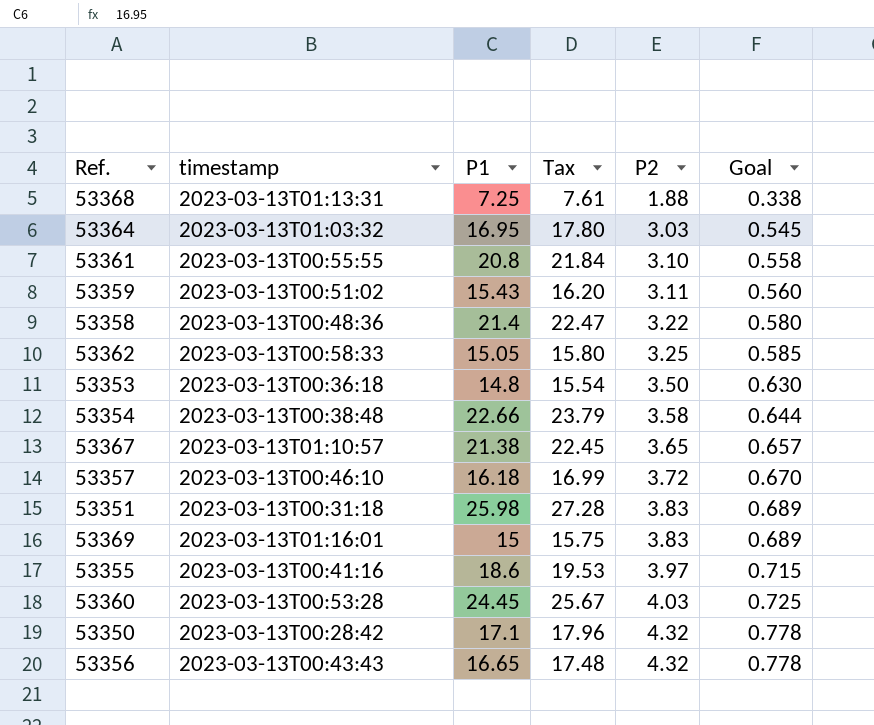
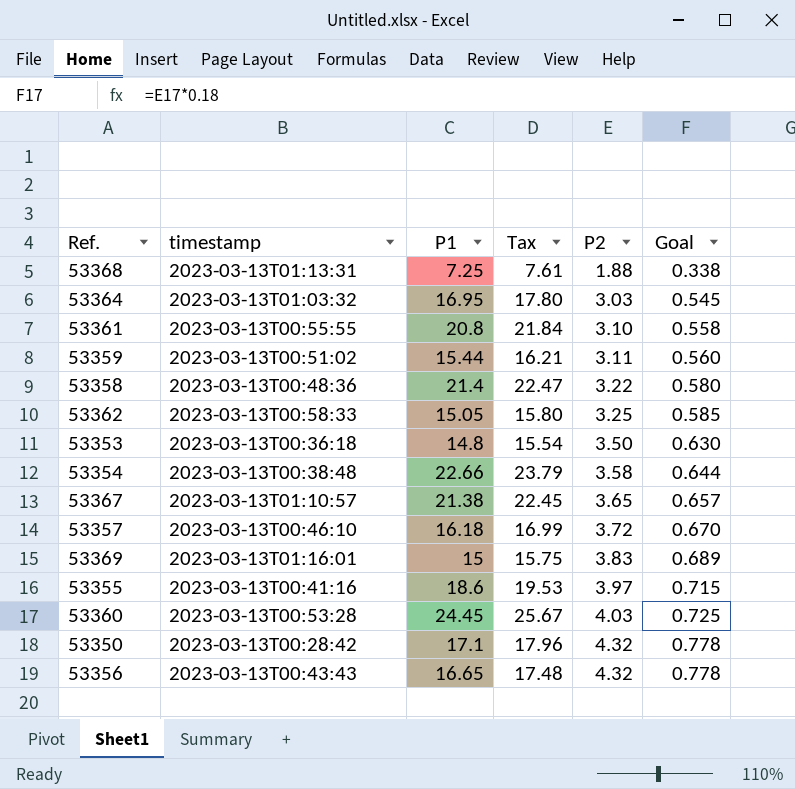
row 53351: 2023-03-13T00:31:18 | 25.98 | 27.28 | 3.83 | 0.689 -> none
53359 | P1: 15.43 -> 15.44
53359 | Tax: 16.20 -> 16.21

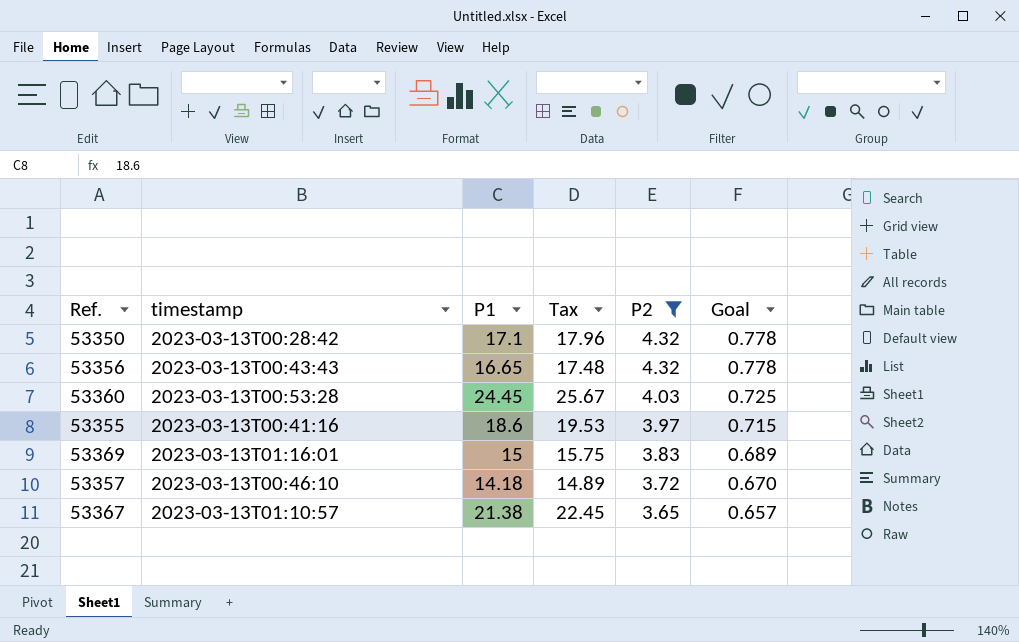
filter: none -> P2 >= 3.65
row order: P2 ascending -> P2 descending
53357 | P1: 16.18 -> 14.18
53357 | Tax: 16.99 -> 14.89

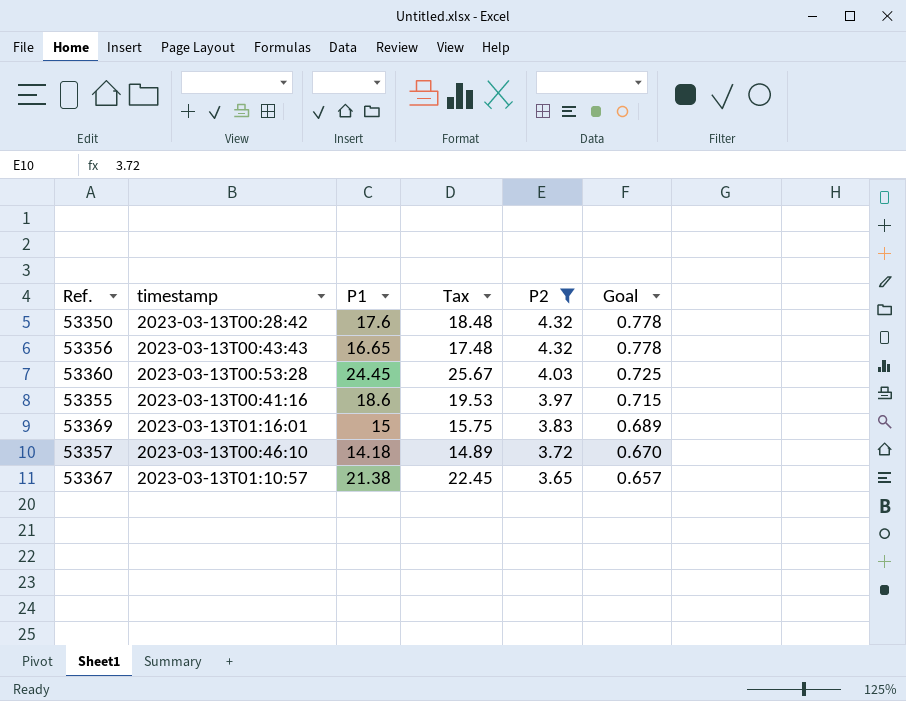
53350 | P1: 17.1 -> 17.6
53350 | Tax: 17.96 -> 18.48

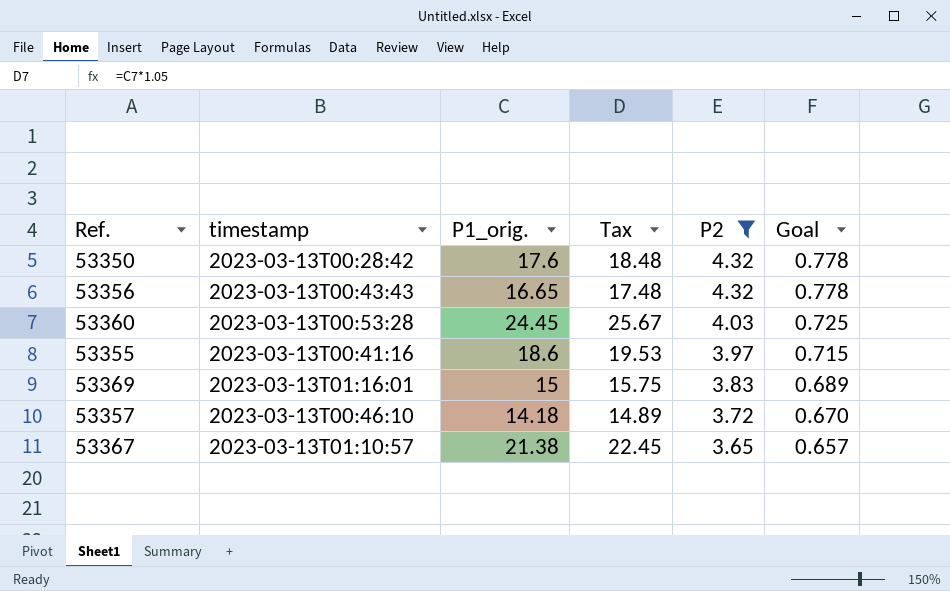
column name: P1 -> P1_orig.

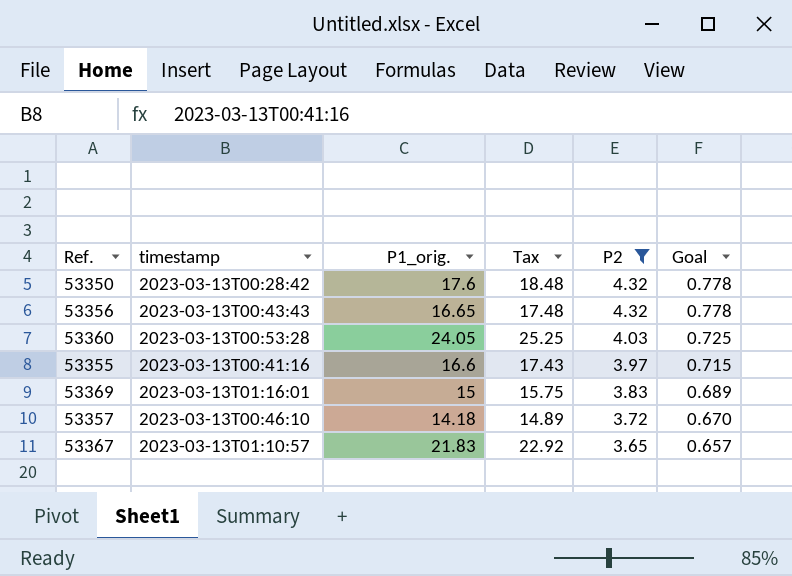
53360 | P1_orig.: 24.45 -> 24.05
53360 | Tax: 25.67 -> 25.25
53355 | P1_orig.: 18.6 -> 16.6
53355 | Tax: 19.53 -> 17.43
53367 | P1_orig.: 21.38 -> 21.83
53367 | Tax: 22.45 -> 22.92

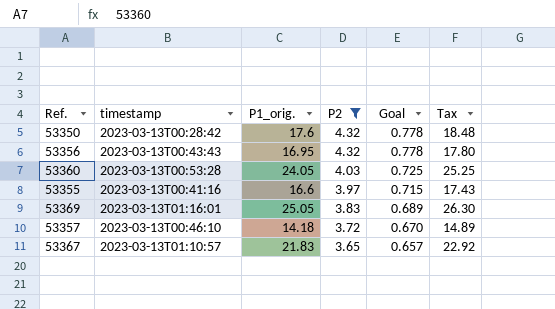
column Tax | position: 4 -> 6
53356 | P1_orig.: 16.65 -> 16.95
53356 | Tax: 17.48 -> 17.80
53369 | P1_orig.: 15 -> 25.05
53369 | Tax: 15.75 -> 26.30

